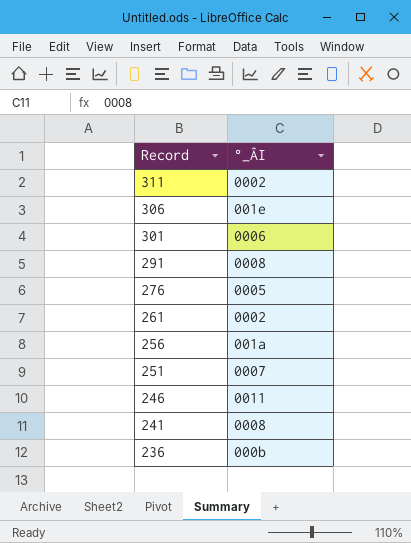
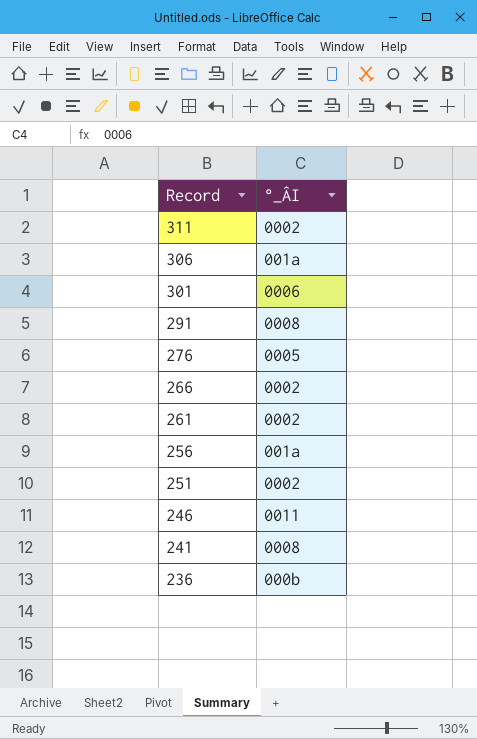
306 | °_ÂI: 001e -> 001a
row 266: none -> 0002
251 | °_ÂI: 0007 -> 0002

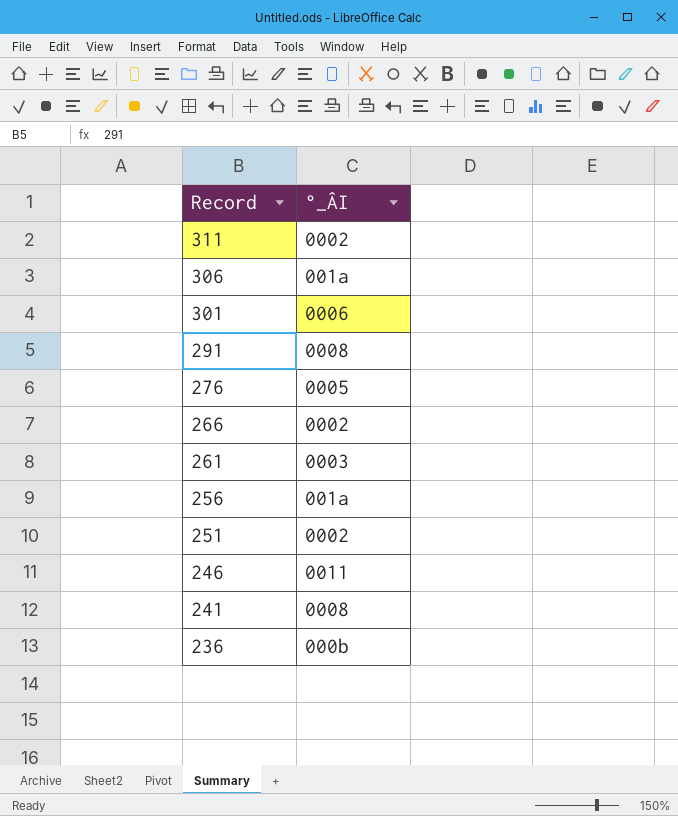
261 | °_ÂI: 0002 -> 0003

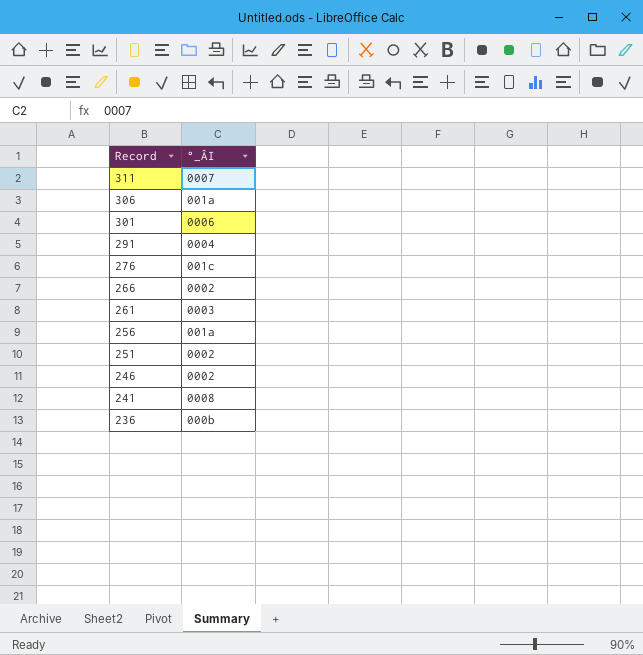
311 | °_ÂI: 0002 -> 0007
291 | °_ÂI: 0008 -> 0004
276 | °_ÂI: 0005 -> 001c
246 | °_ÂI: 0011 -> 0002

